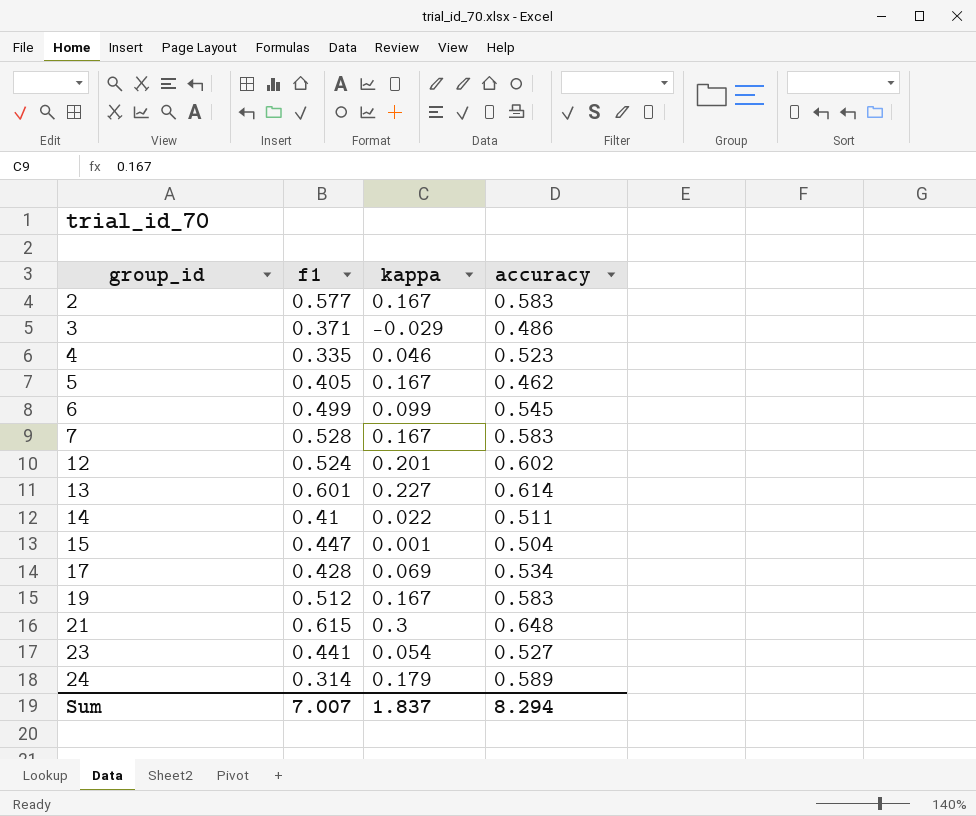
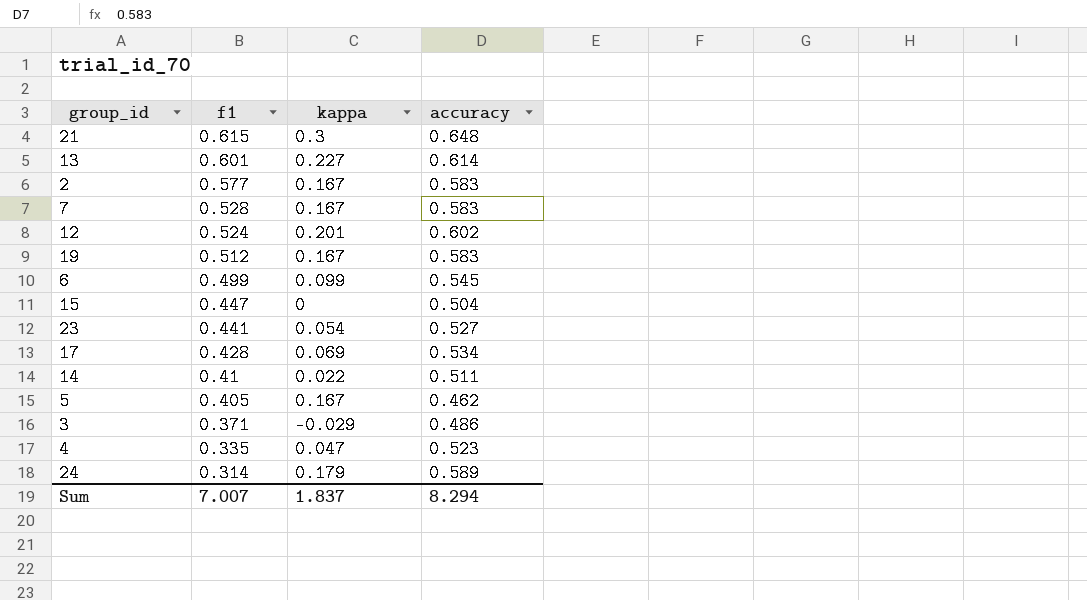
row order: group_id ascending -> f1 descending
15 | kappa: 0.001 -> 0
4 | kappa: 0.046 -> 0.047

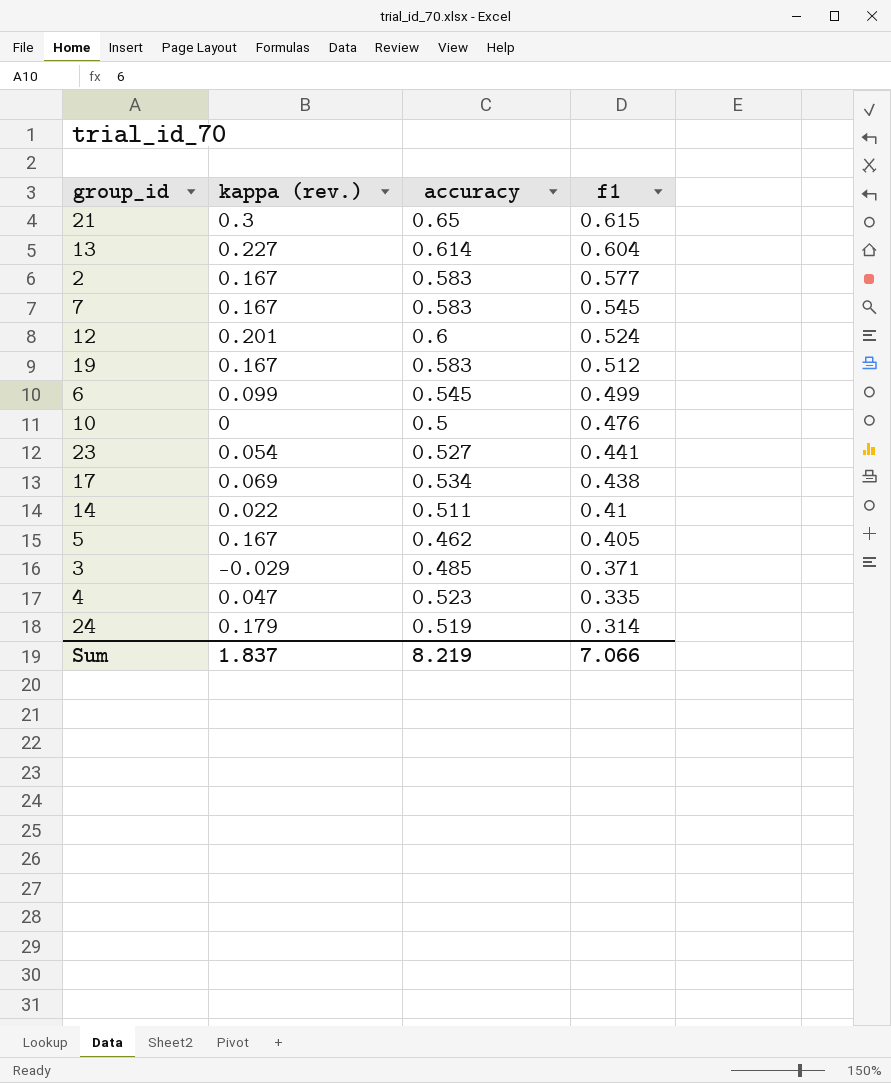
column name: kappa -> kappa (rev.)
column f1 | position: 2 -> 4
row 15: 0.447 | 0 | 0.504 -> none
21 | accuracy: 0.648 -> 0.65
13 | f1: 0.601 -> 0.604
7 | f1: 0.528 -> 0.545
12 | accuracy: 0.602 -> 0.6
row 10: none -> 0 | 0.5 | 0.476
17 | f1: 0.428 -> 0.438
3 | accuracy: 0.486 -> 0.485
24 | accuracy: 0.589 -> 0.519
Sum | accuracy: 8.294 -> 8.219
Sum | f1: 7.007 -> 7.066

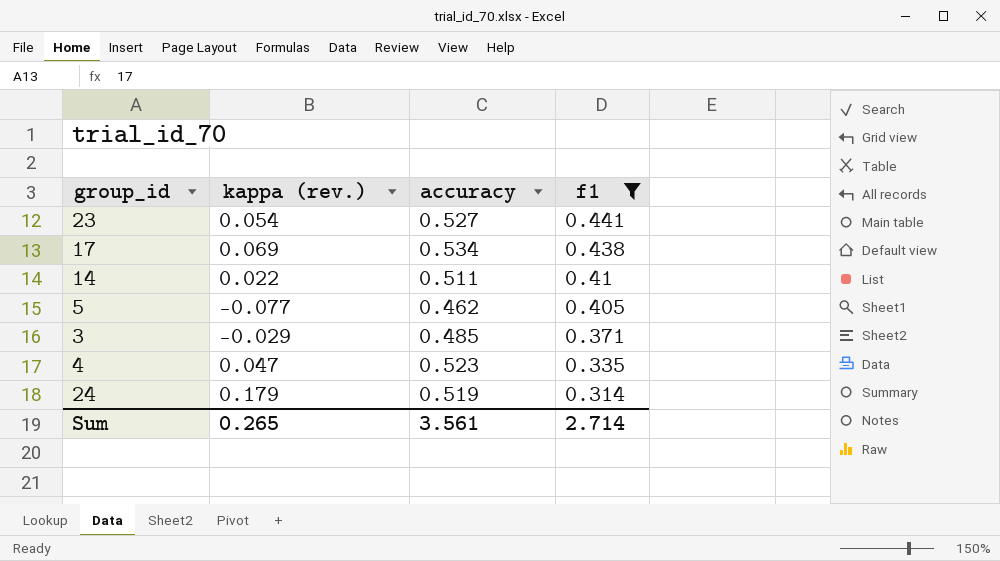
filter: none -> f1 <= 0.441
5 | kappa (rev.): 0.167 -> -0.077
Sum | kappa (rev.): 1.837 -> 0.265
Sum | accuracy: 8.219 -> 3.561
Sum | f1: 7.066 -> 2.714

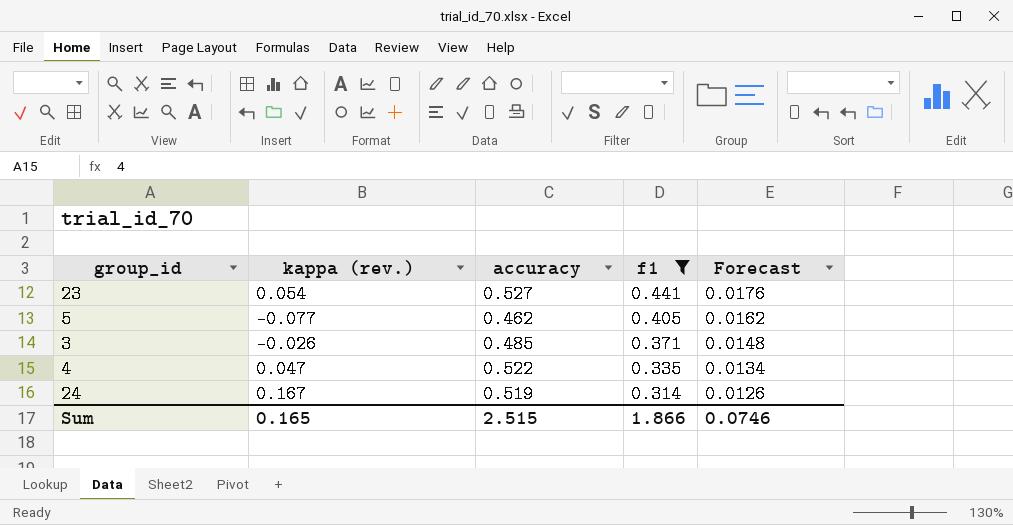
column Forecast | formula: none -> [f1] * 0.04
row 17: 0.069 | 0.534 | 0.438 -> none
row 14: 0.022 | 0.511 | 0.41 -> none
3 | kappa (rev.): -0.029 -> -0.026
4 | accuracy: 0.523 -> 0.522
24 | kappa (rev.): 0.179 -> 0.167
Sum | kappa (rev.): 0.265 -> 0.165
Sum | accuracy: 3.561 -> 2.515
Sum | f1: 2.714 -> 1.866

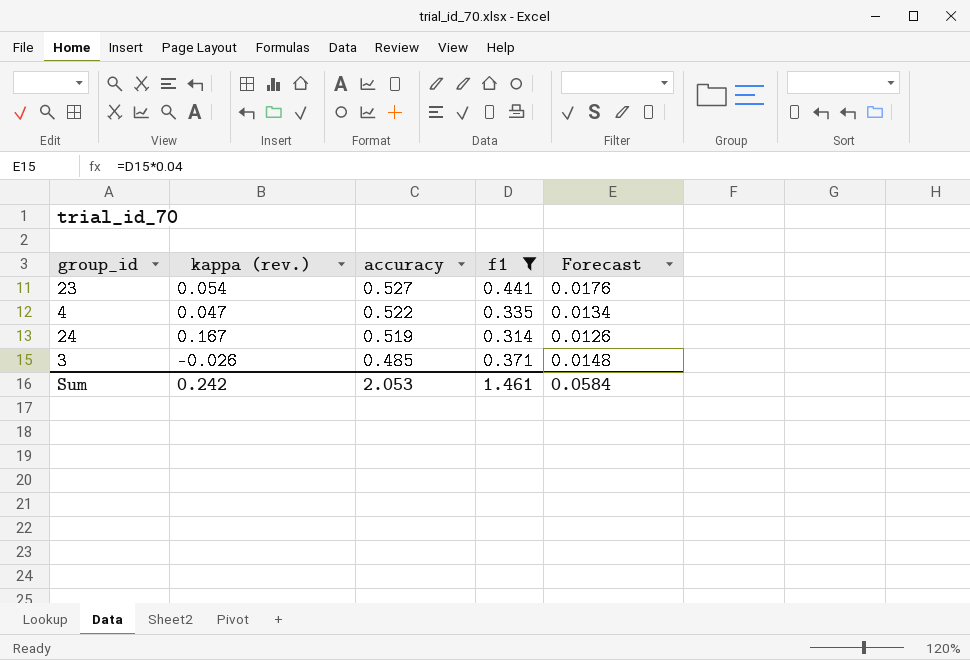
row order: f1 descending -> accuracy descending
row 5: -0.077 | 0.462 | 0.405 | 0.0162 -> none
Sum | kappa (rev.): 0.165 -> 0.242
Sum | accuracy: 2.515 -> 2.053
Sum | f1: 1.866 -> 1.461
Sum | Forecast: 0.0746 -> 0.0584

